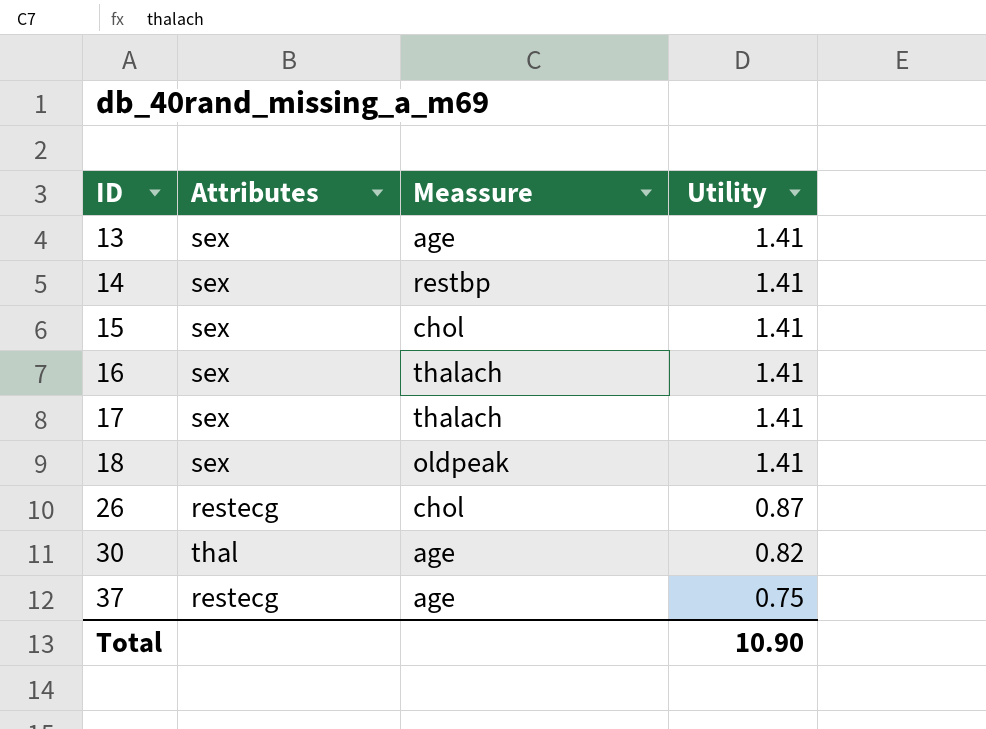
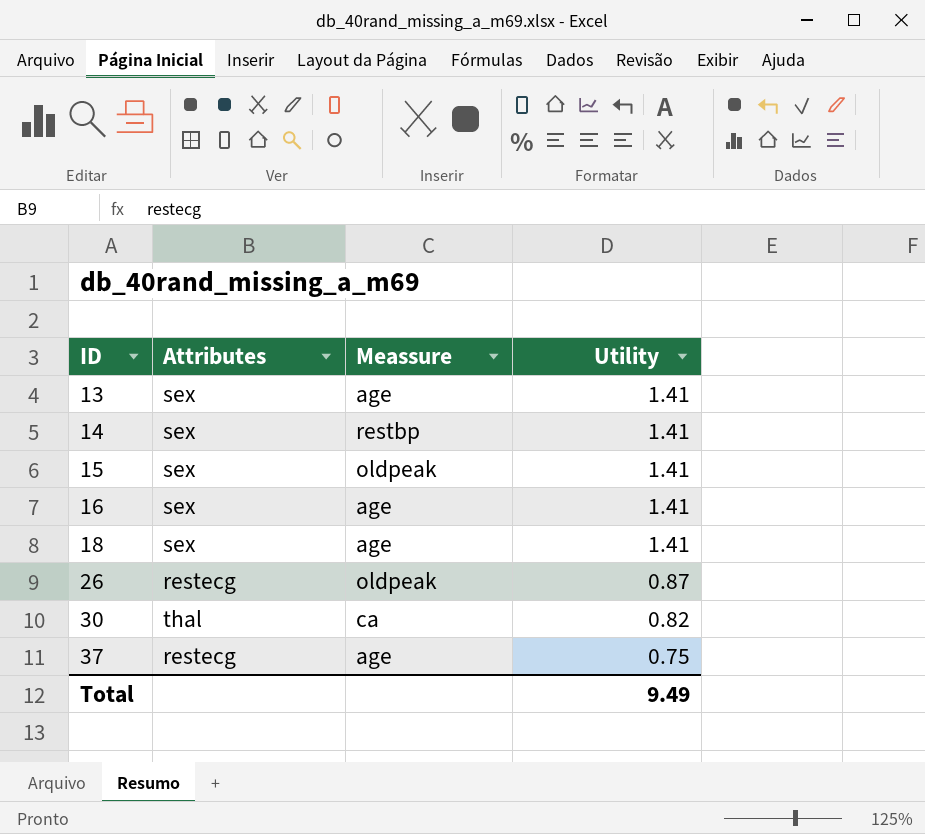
row 17: sex | thalach | 1.41 -> none
15 | Meassure: chol -> oldpeak
16 | Meassure: thalach -> age
18 | Meassure: oldpeak -> age
26 | Meassure: chol -> oldpeak
30 | Meassure: age -> ca
Total | Utility: 10.90 -> 9.49

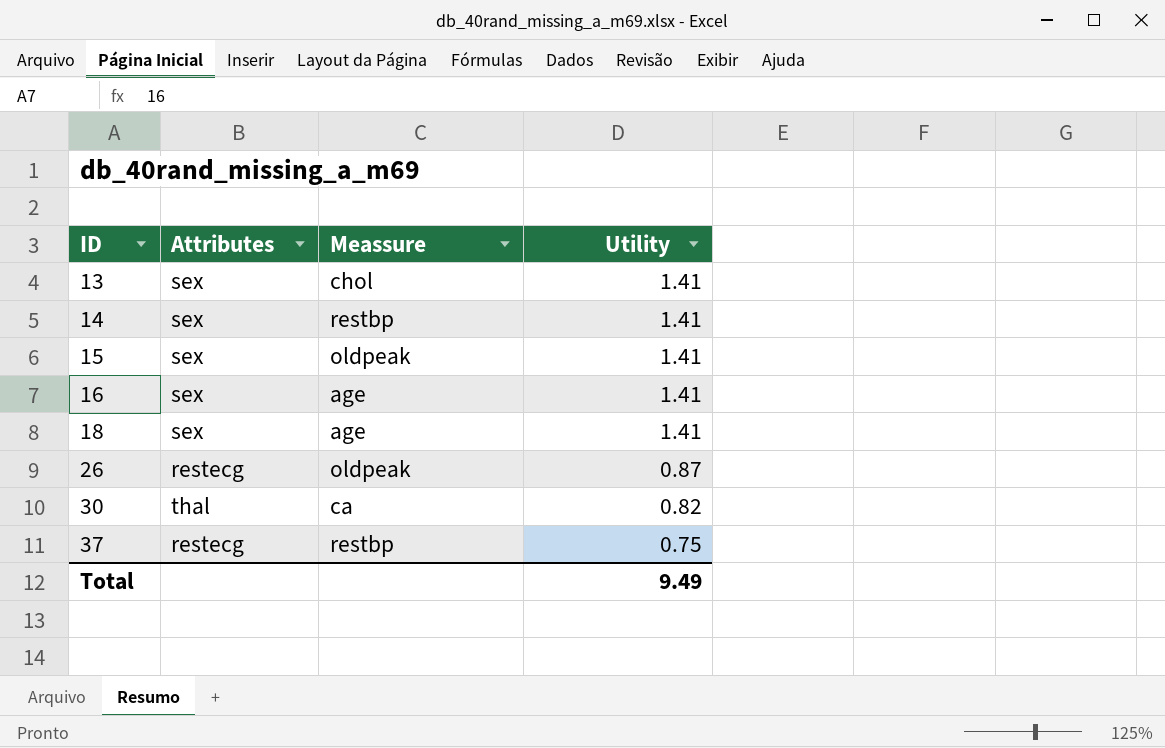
13 | Meassure: age -> chol
37 | Meassure: age -> restbp

